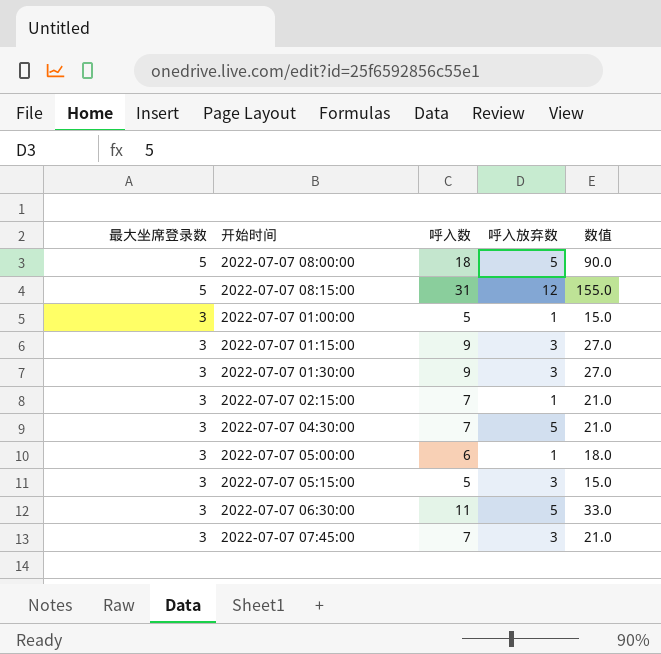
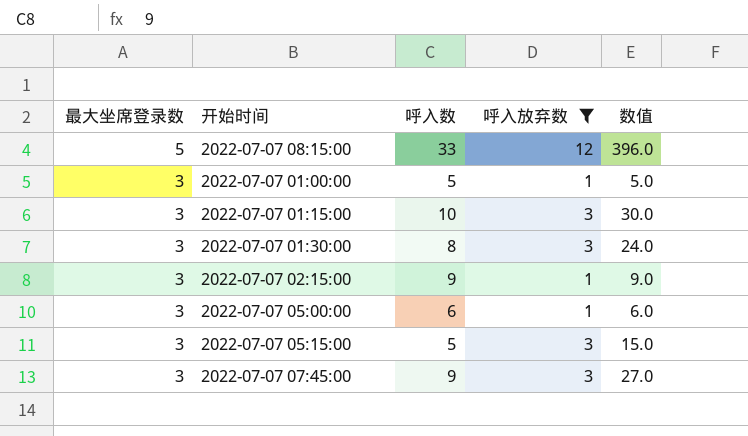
filter: none -> 呼入放弃数 != 5
column 数值 | formula: [最大坐席登录数] * [呼入数] -> [呼入数] * [呼入放弃数]
2022-07-07 08:15:00 | 呼入数: 31 -> 33
2022-07-07 01:15:00 | 呼入数: 9 -> 10
2022-07-07 01:30:00 | 呼入数: 9 -> 8
2022-07-07 02:15:00 | 呼入数: 7 -> 9
2022-07-07 07:45:00 | 呼入数: 7 -> 9

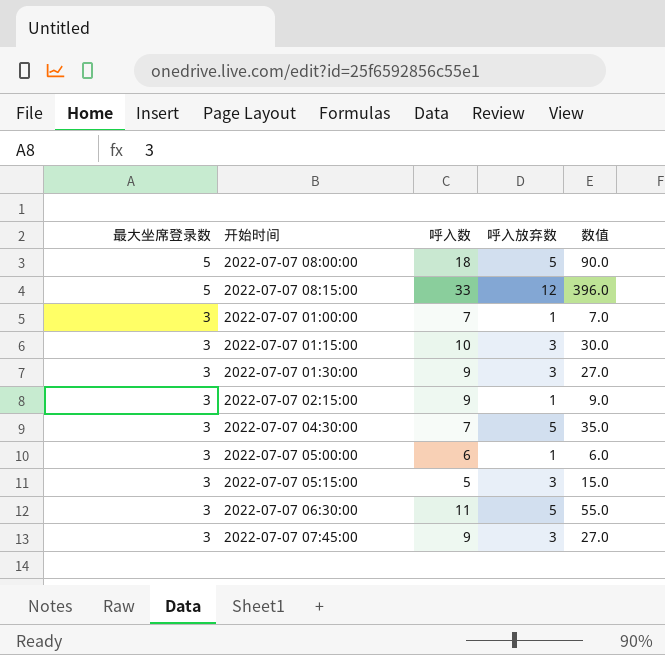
filter: 呼入放弃数 != 5 -> none
2022-07-07 01:00:00 | 呼入数: 5 -> 7
2022-07-07 01:00:00 | 数值: 5.0 -> 7.0
2022-07-07 01:30:00 | 呼入数: 8 -> 9
2022-07-07 01:30:00 | 数值: 24.0 -> 27.0

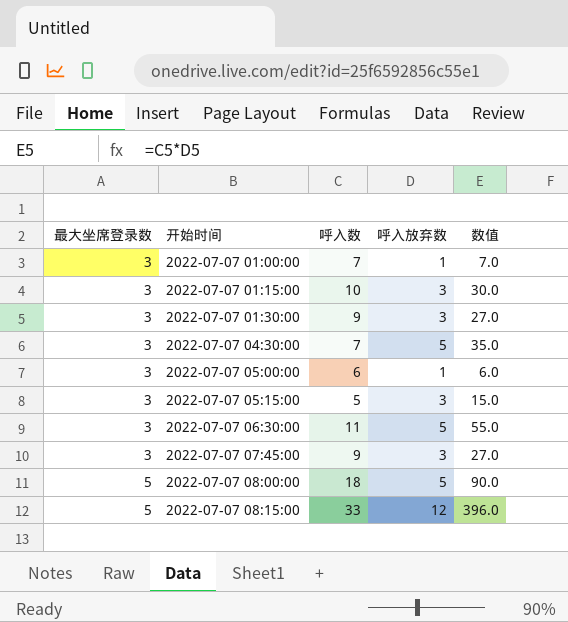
row order: 最大坐席登录数 descending -> 最大坐席登录数 ascending
row 2022-07-07 02:15:00: 3 | 9 | 1 | 9.0 -> none

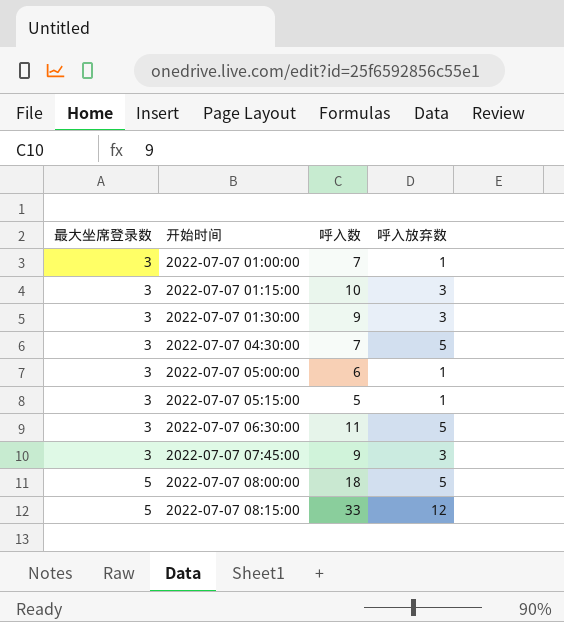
column 数值 | formula: [呼入数] * [呼入放弃数] -> none
2022-07-07 05:15:00 | 呼入放弃数: 3 -> 1

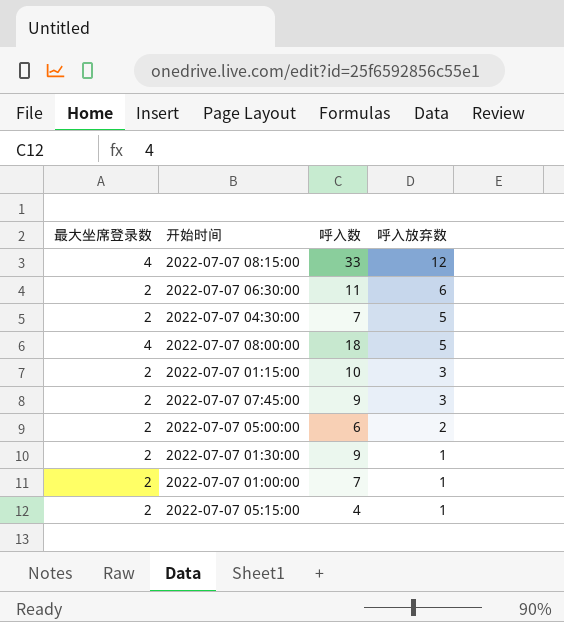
row order: 最大坐席登录数 ascending -> 呼入放弃数 descending
2022-07-07 08:15:00 | 最大坐席登录数: 5 -> 4
2022-07-07 06:30:00 | 最大坐席登录数: 3 -> 2
2022-07-07 06:30:00 | 呼入放弃数: 5 -> 6
2022-07-07 04:30:00 | 最大坐席登录数: 3 -> 2
2022-07-07 08:00:00 | 最大坐席登录数: 5 -> 4
2022-07-07 01:15:00 | 最大坐席登录数: 3 -> 2
2022-07-07 07:45:00 | 最大坐席登录数: 3 -> 2
2022-07-07 05:00:00 | 最大坐席登录数: 3 -> 2
2022-07-07 05:00:00 | 呼入放弃数: 1 -> 2
2022-07-07 01:30:00 | 最大坐席登录数: 3 -> 2
2022-07-07 01:30:00 | 呼入放弃数: 3 -> 1
2022-07-07 01:00:00 | 最大坐席登录数: 3 -> 2
2022-07-07 05:15:00 | 最大坐席登录数: 3 -> 2
2022-07-07 05:15:00 | 呼入数: 5 -> 4

